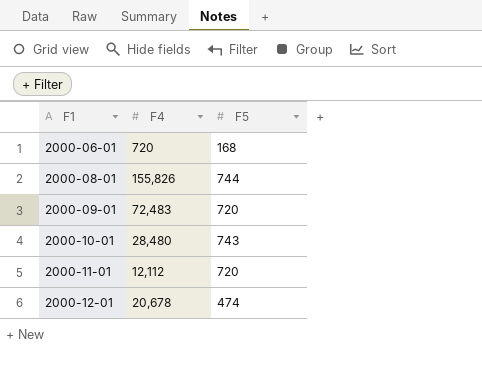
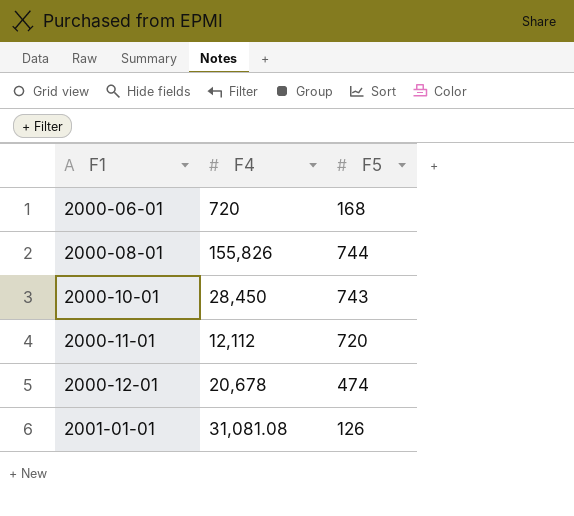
row 2000-09-01: 72,483 | 720 -> none
2000-10-01 | F4: 28,480 -> 28,450
row 2001-01-01: none -> 31,081.08 | 126

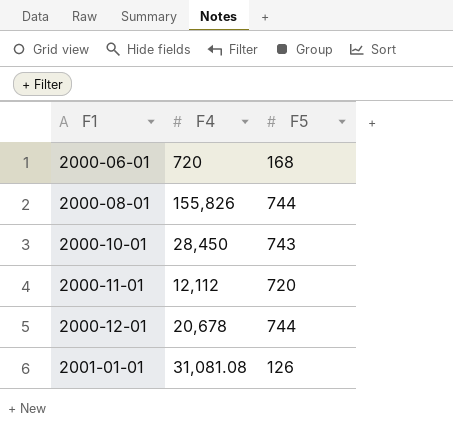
2000-12-01 | F5: 474 -> 744

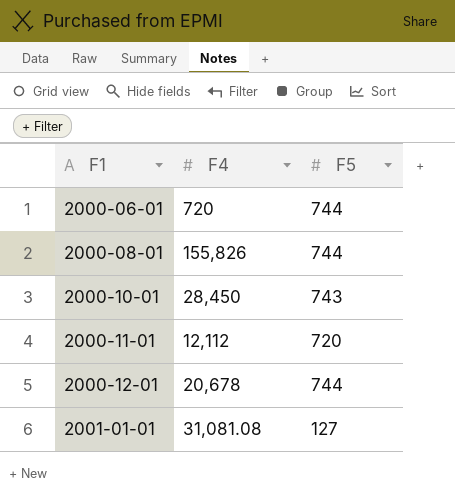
2000-06-01 | F5: 168 -> 744
2001-01-01 | F5: 126 -> 127

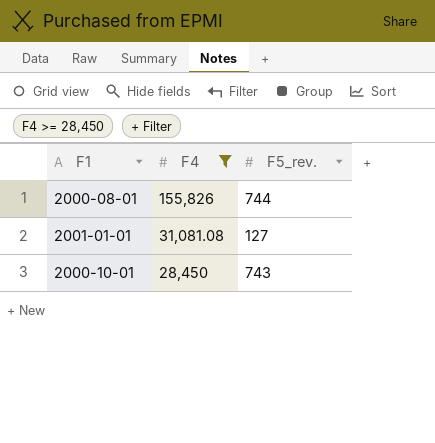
filter: none -> F4 >= 28,450
row order: F1 ascending -> F4 descending
column name: F5 -> F5_rev.

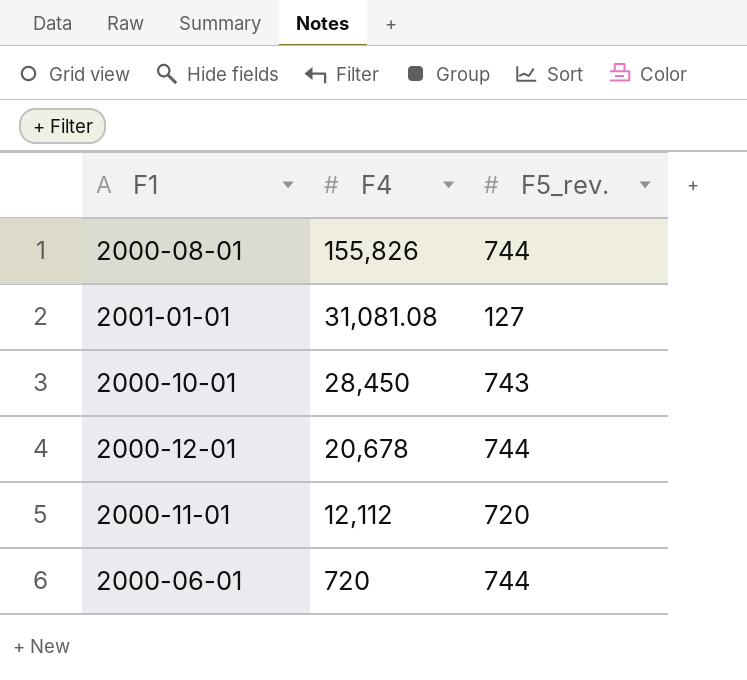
filter: F4 >= 28,450 -> none

